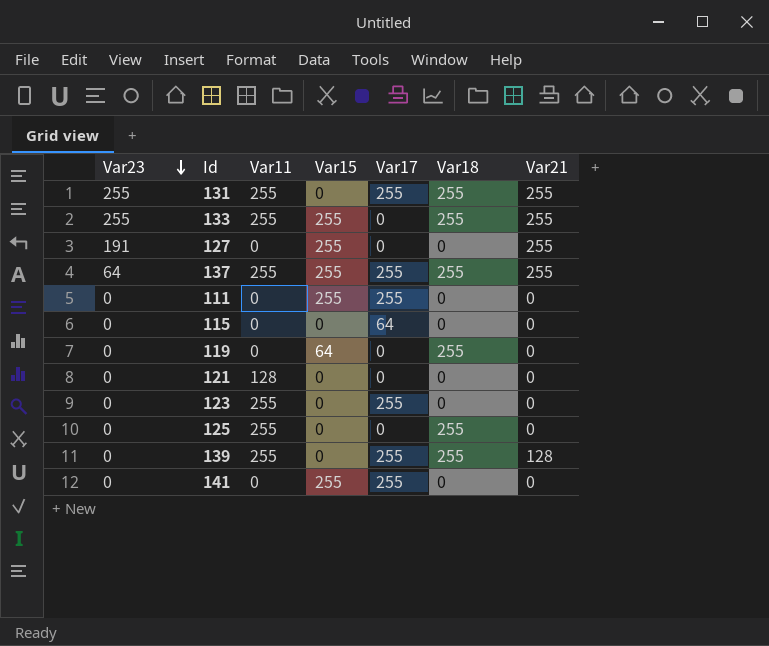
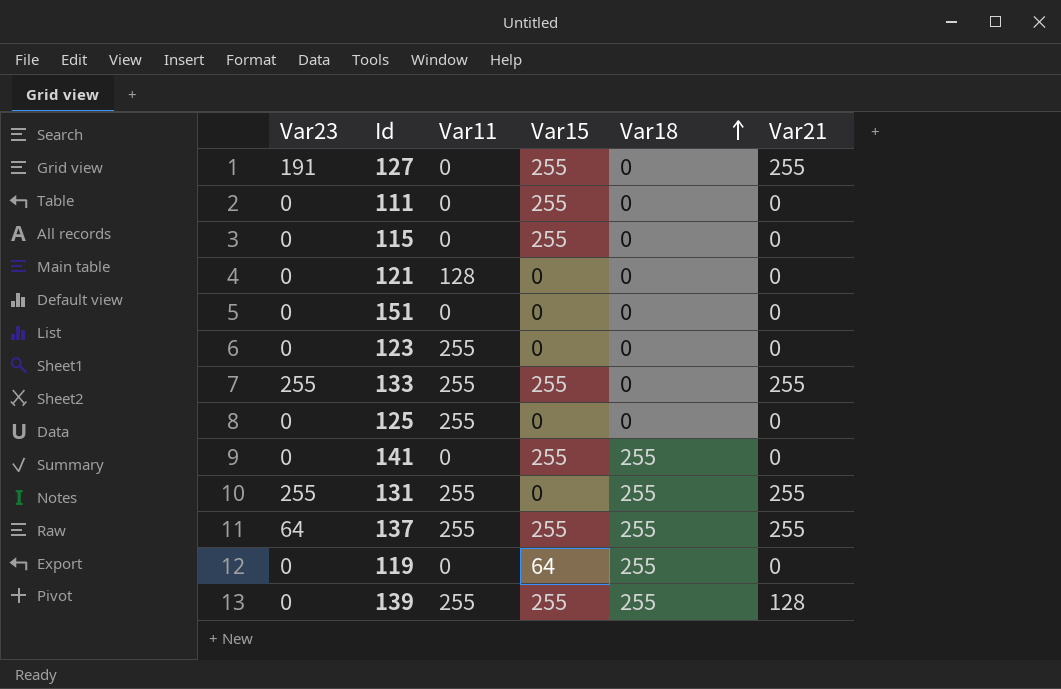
row order: Var23 descending -> Var18 ascending
column Var17 | position: 5 -> none
115 | Var15: 0 -> 255
row 151: none -> 0 | 0 | 0 | 0 | 0
133 | Var18: 255 -> 0
125 | Var18: 255 -> 0
141 | Var18: 0 -> 255
139 | Var15: 0 -> 255

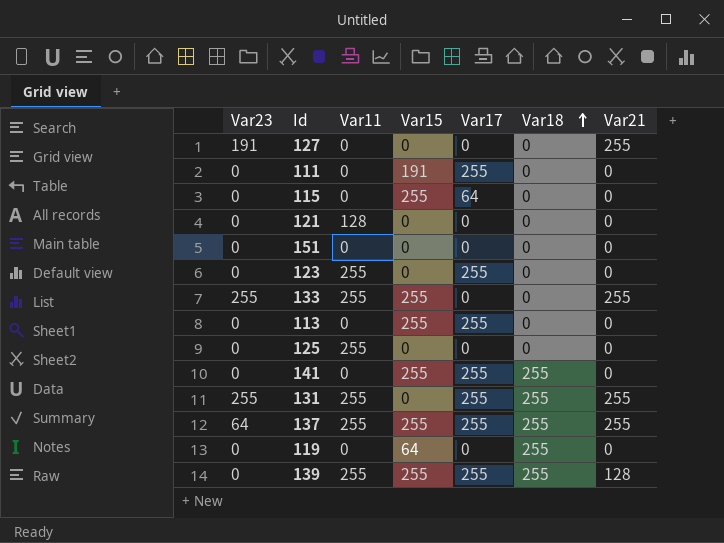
column Var17 | position: none -> 5
127 | Var15: 255 -> 0
111 | Var15: 255 -> 191
row 113: none -> 0 | 0 | 255 | 255 | 0 | 0

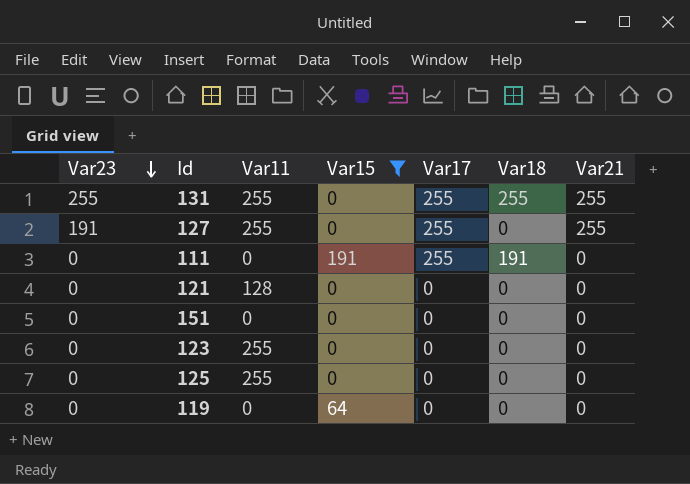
filter: none -> Var15 != 255
row order: Var18 ascending -> Var23 descending
127 | Var11: 0 -> 255
127 | Var17: 0 -> 255
111 | Var18: 0 -> 191
123 | Var17: 255 -> 0
119 | Var18: 255 -> 0

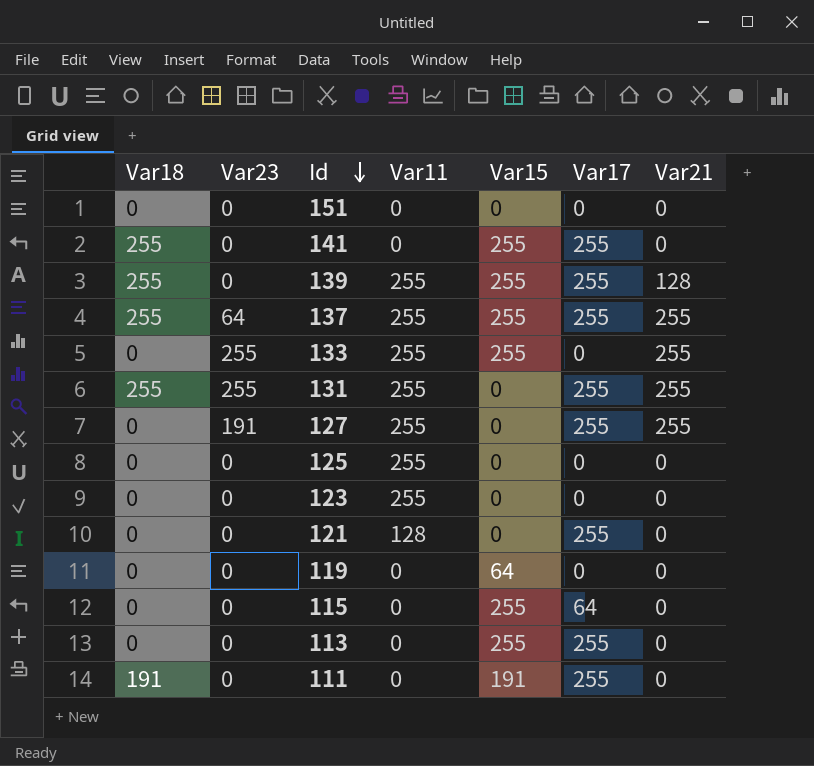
filter: Var15 != 255 -> none
row order: Var23 descending -> Id descending
column Var18 | position: 6 -> 1
121 | Var17: 0 -> 255

